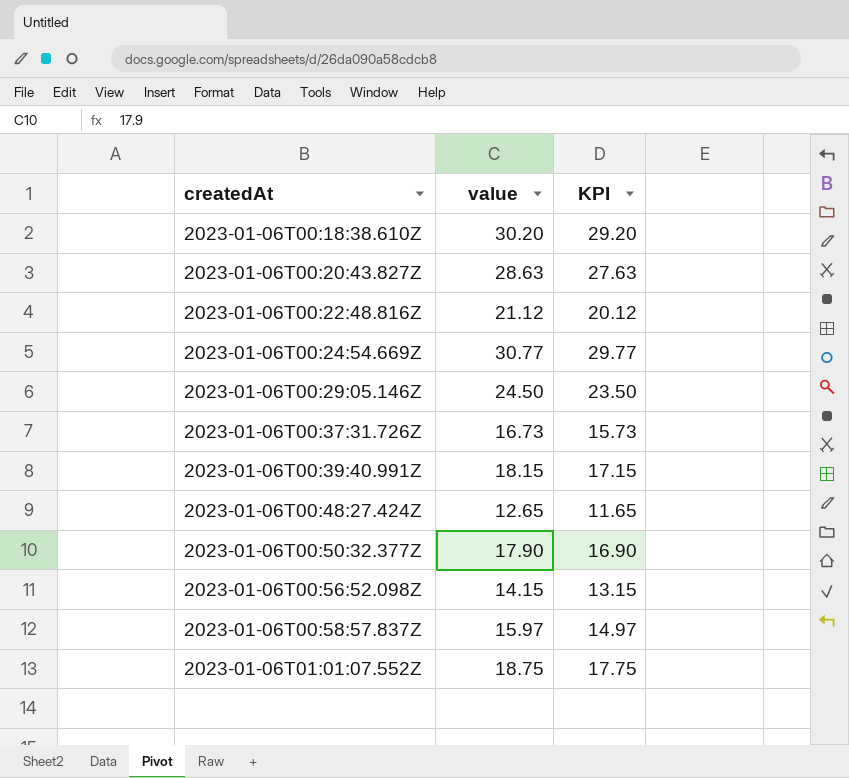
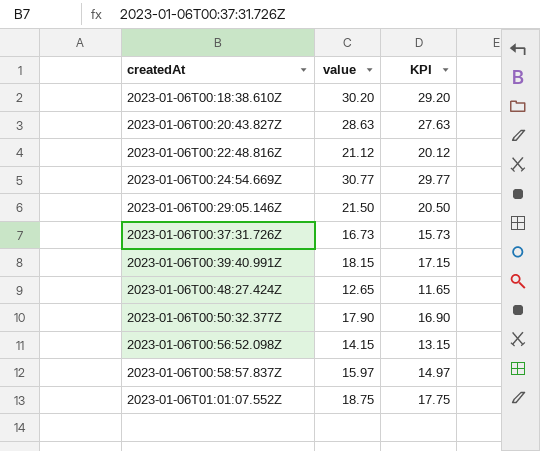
2023-01-06T00:29:05.146Z | value: 24.50 -> 21.50
2023-01-06T00:29:05.146Z | KPI: 23.50 -> 20.50

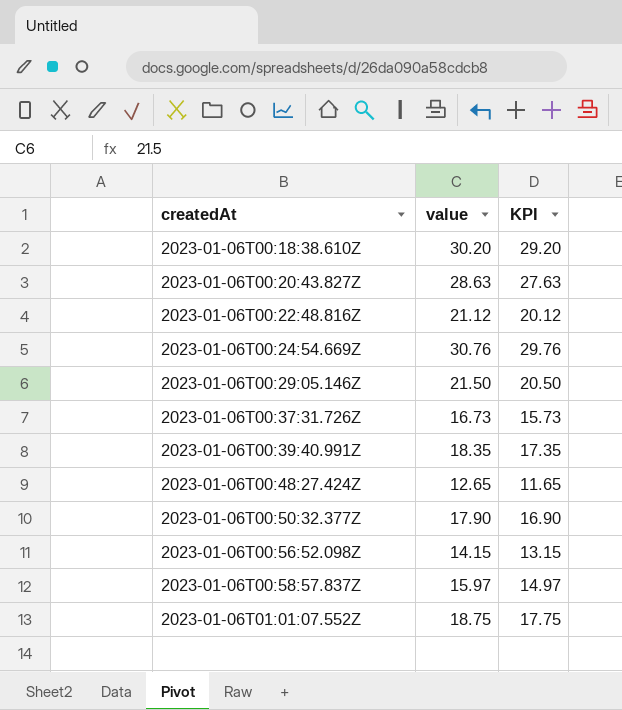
2023-01-06T00:24:54.669Z | value: 30.77 -> 30.76
2023-01-06T00:24:54.669Z | KPI: 29.77 -> 29.76
2023-01-06T00:39:40.991Z | value: 18.15 -> 18.35
2023-01-06T00:39:40.991Z | KPI: 17.15 -> 17.35

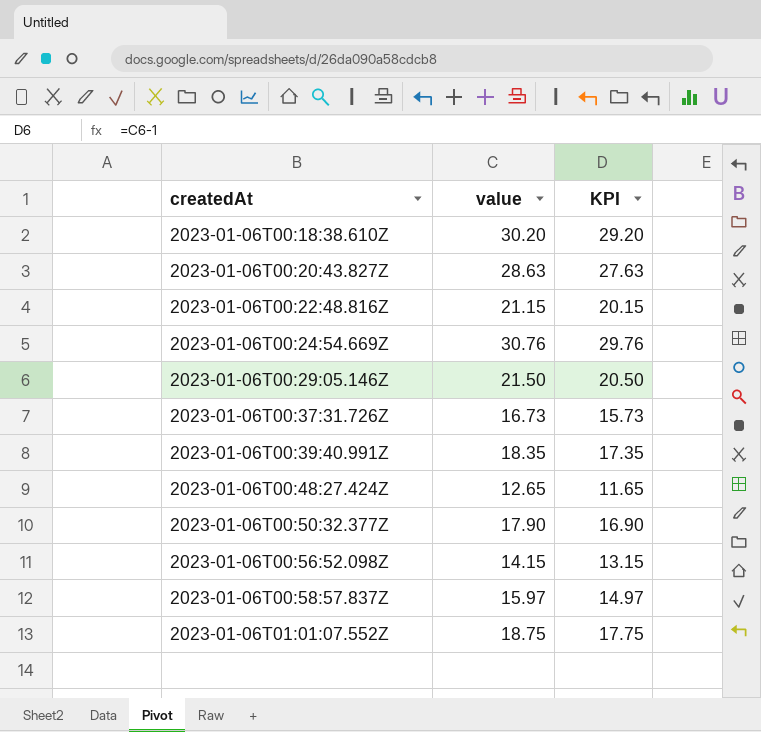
2023-01-06T00:22:48.816Z | value: 21.12 -> 21.15
2023-01-06T00:22:48.816Z | KPI: 20.12 -> 20.15

